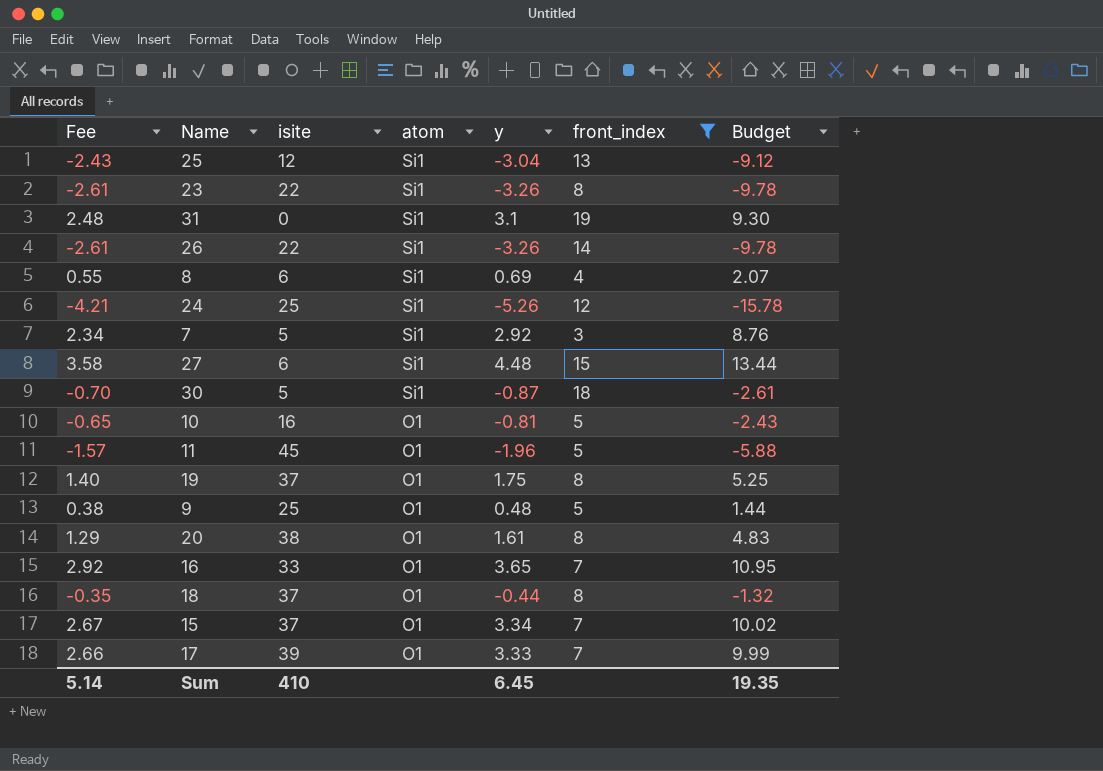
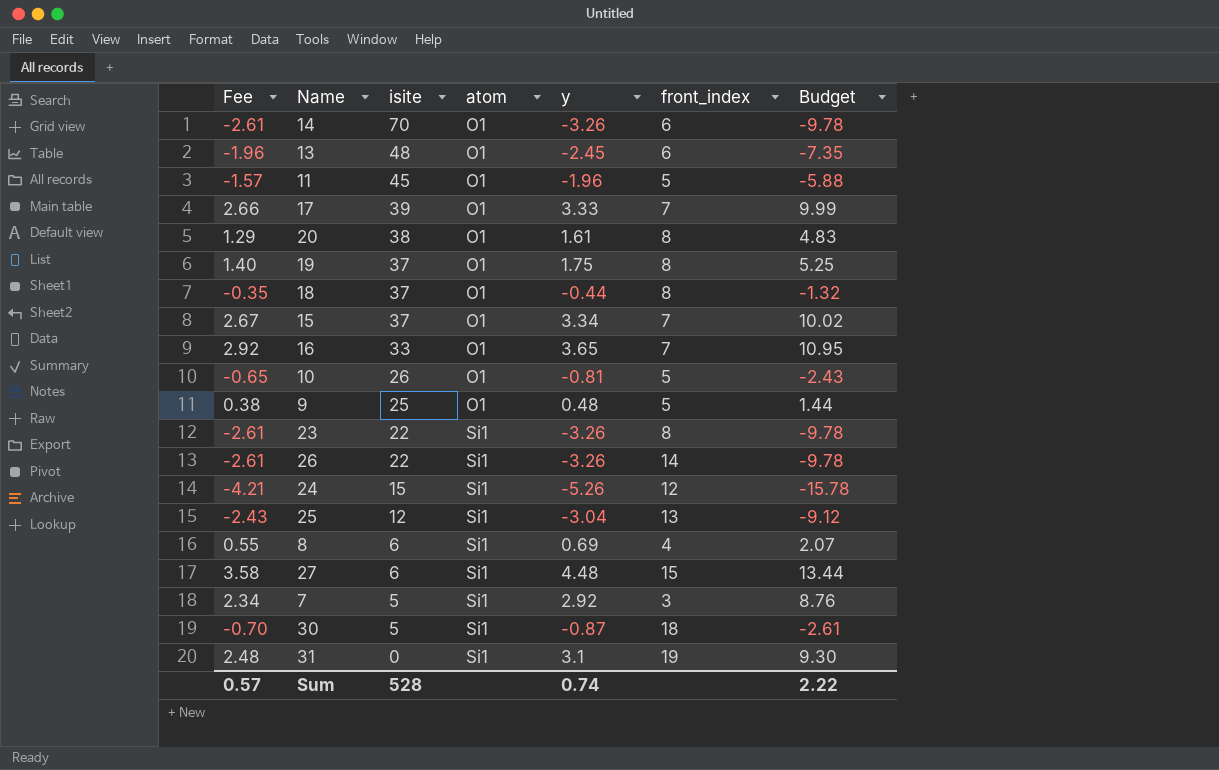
filter: front_index != 6 -> none
row order: atom descending -> isite descending
10 | isite: 16 -> 26
24 | isite: 25 -> 15
Sum | Fee: 5.14 -> 0.57
Sum | isite: 410 -> 528
Sum | y: 6.45 -> 0.74
Sum | Budget: 19.35 -> 2.22

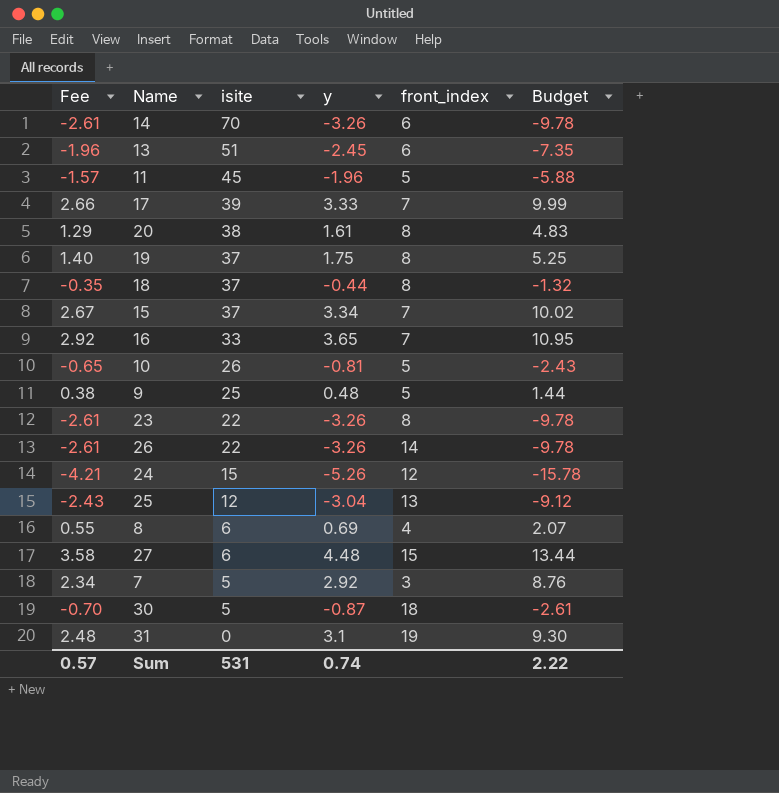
column atom | position: 4 -> none
13 | isite: 48 -> 51
Sum | isite: 528 -> 531

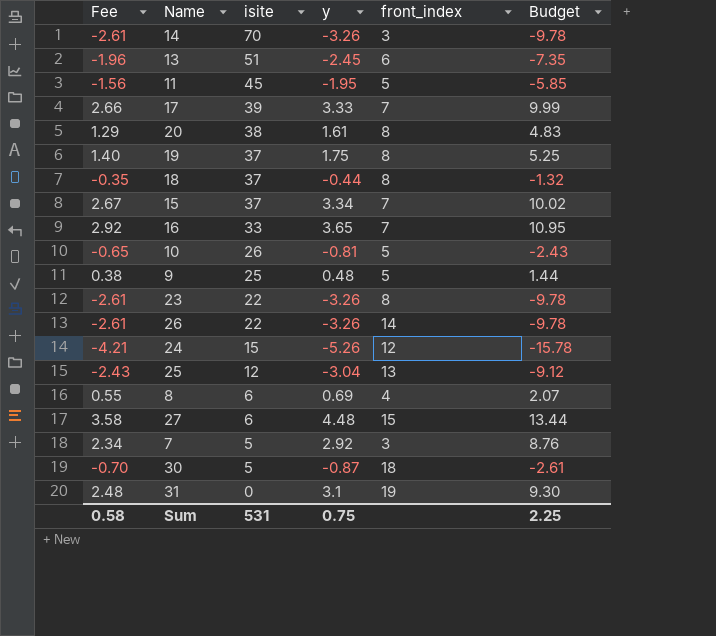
14 | front_index: 6 -> 3
11 | Fee: -1.57 -> -1.56
11 | y: -1.96 -> -1.95
11 | Budget: -5.88 -> -5.85
Sum | Fee: 0.57 -> 0.58
Sum | y: 0.74 -> 0.75
Sum | Budget: 2.22 -> 2.25

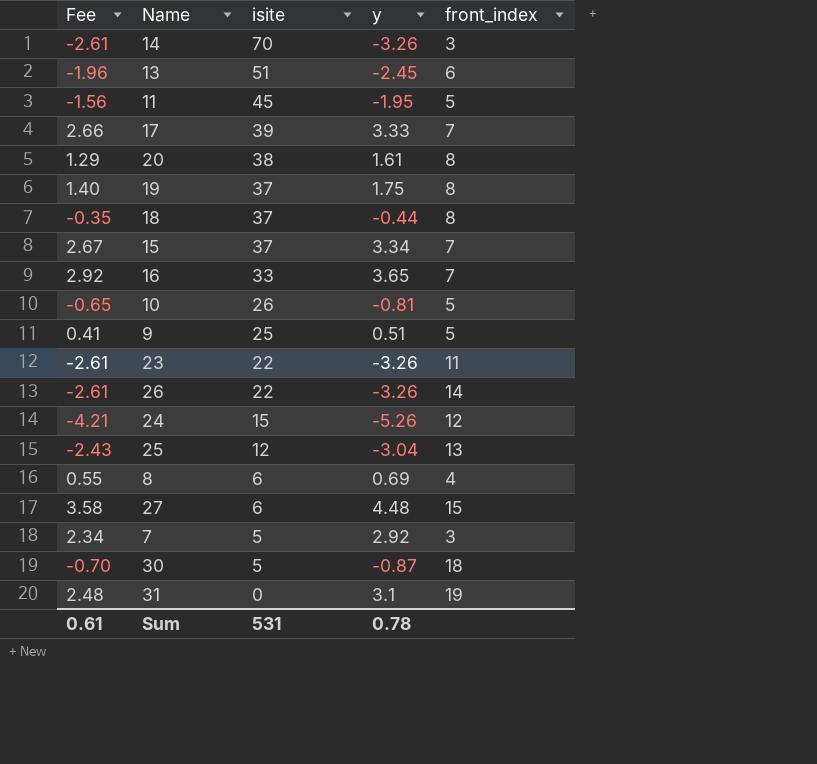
column Budget | formula: [y] * 3 -> none
9 | Fee: 0.38 -> 0.41
9 | y: 0.48 -> 0.51
23 | front_index: 8 -> 11
Sum | Fee: 0.58 -> 0.61
Sum | y: 0.75 -> 0.78

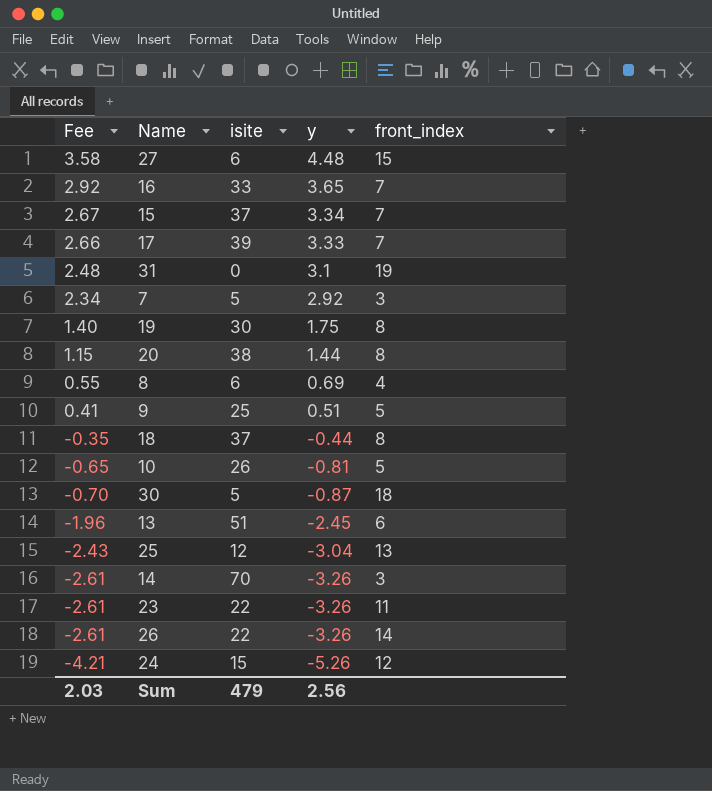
row order: isite descending -> Fee descending
row 11: -1.56 | 45 | -1.95 | 5 -> none
19 | isite: 37 -> 30
20 | Fee: 1.29 -> 1.15
20 | y: 1.61 -> 1.44
Sum | Fee: 0.61 -> 2.03
Sum | isite: 531 -> 479
Sum | y: 0.78 -> 2.56

